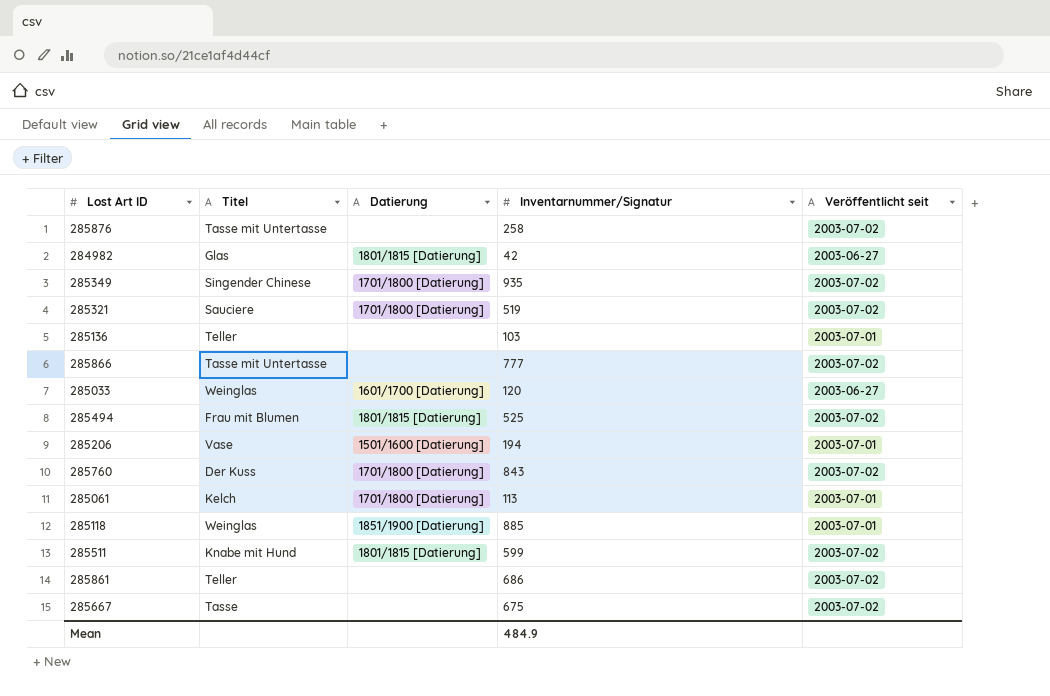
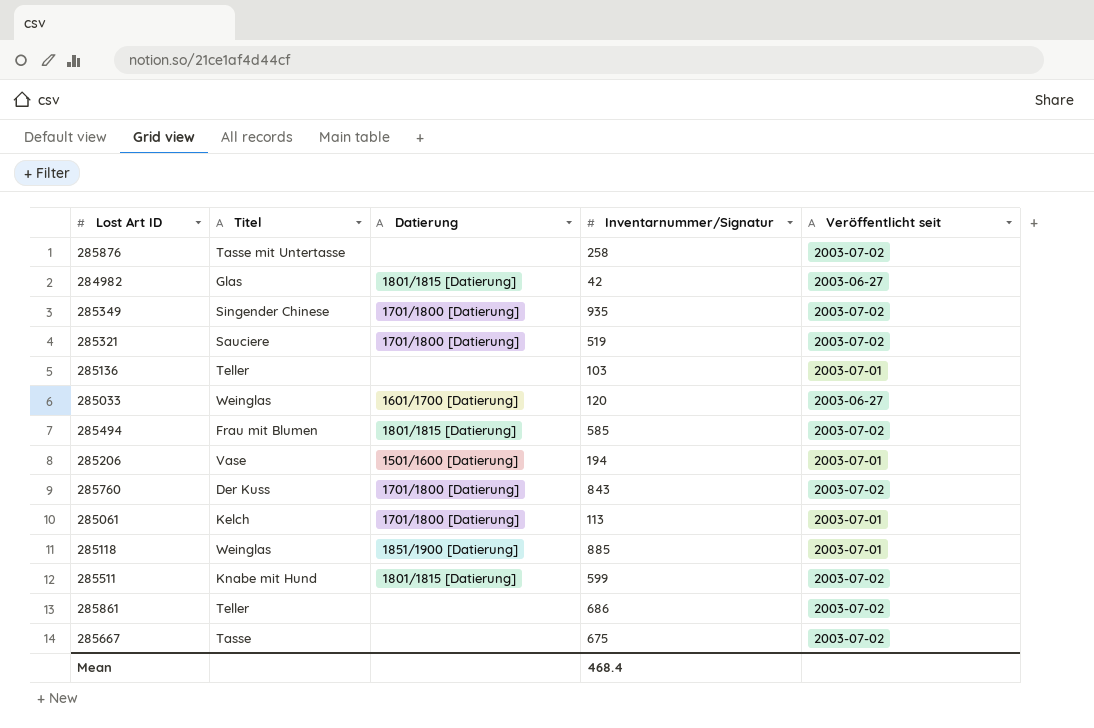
row 285866: Tasse mit Untertasse | none | 777 | 2003-07-02 -> none
285494 | Inventarnummer/Signatur: 525 -> 585
Mean | Inventarnummer/Signatur: 484.9 -> 468.4

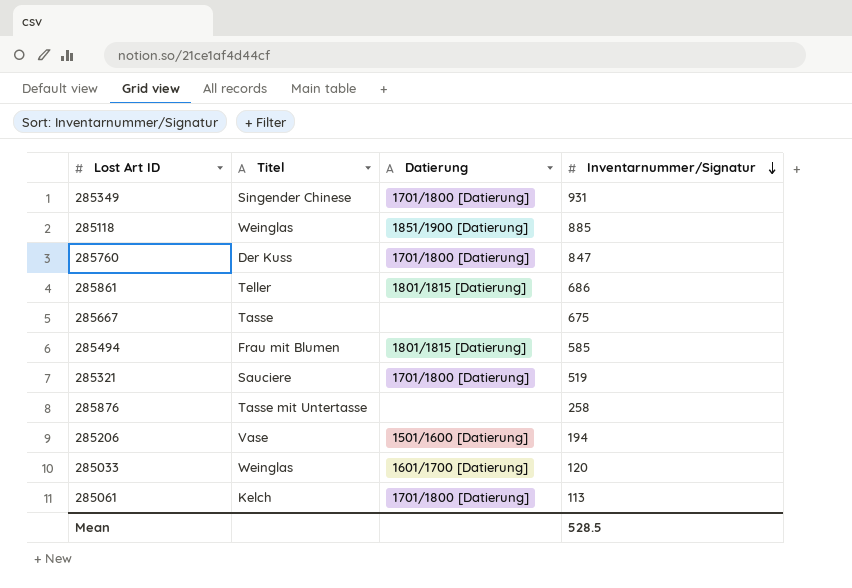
row order: none -> Inventarnummer/Signatur descending
column Veröffentlicht seit | position: 5 -> none
row 284982: Glas | 1801/1815 [Datierung] | 42 | 2003-06-27 -> none
row 285136: Teller | none | 103 | 2003-07-01 -> none
row 285511: Knabe mit Hund | 1801/1815 [Datierung] | 599 | 2003-07-02 -> none
285349 | Inventarnummer/Signatur: 935 -> 931
285760 | Inventarnummer/Signatur: 843 -> 847
285861 | Datierung: none -> 1801/1815 [Datierung]
Mean | Inventarnummer/Signatur: 468.4 -> 528.5

